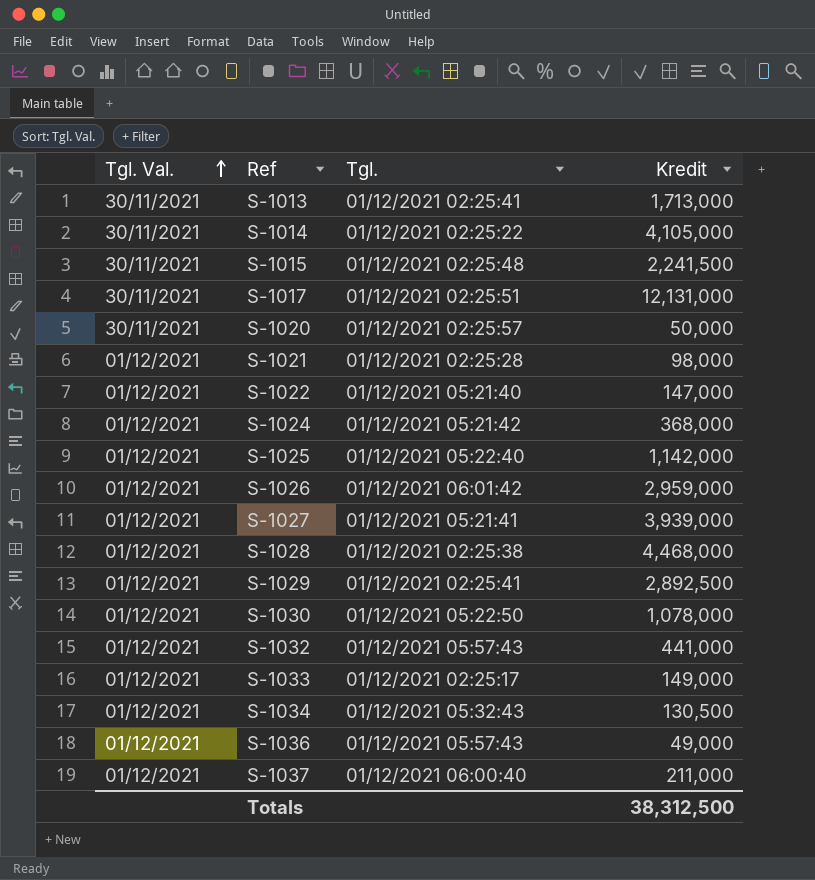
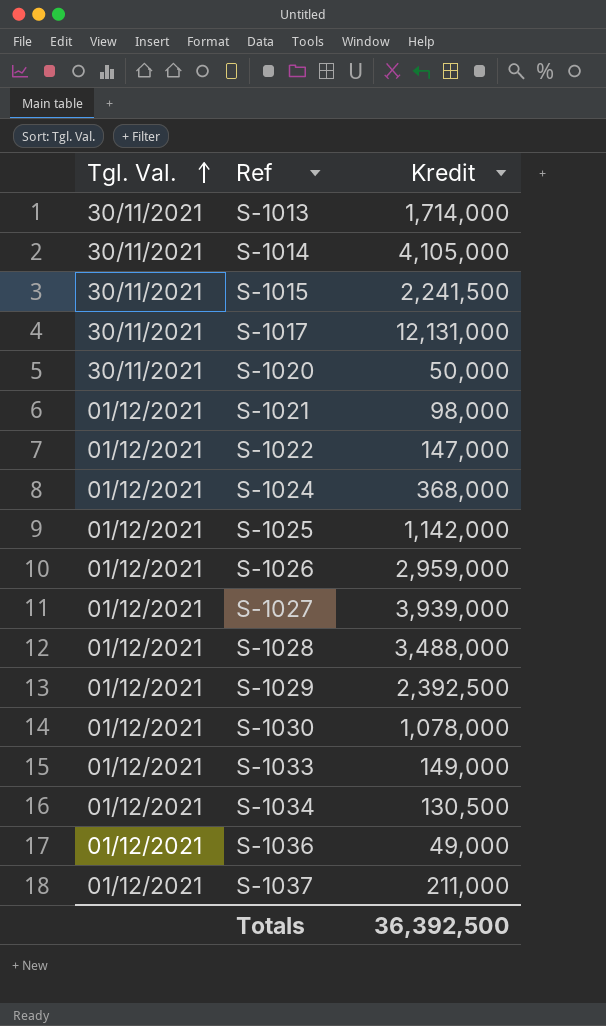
column Tgl. | position: 3 -> none
row S-1032: 01/12/2021 | 01/12/2021 05:57:43 | 441,000 -> none
S-1013 | Kredit: 1,713,000 -> 1,714,000
S-1028 | Kredit: 4,468,000 -> 3,488,000
S-1029 | Kredit: 2,892,500 -> 2,392,500
Totals | Kredit: 38,312,500 -> 36,392,500

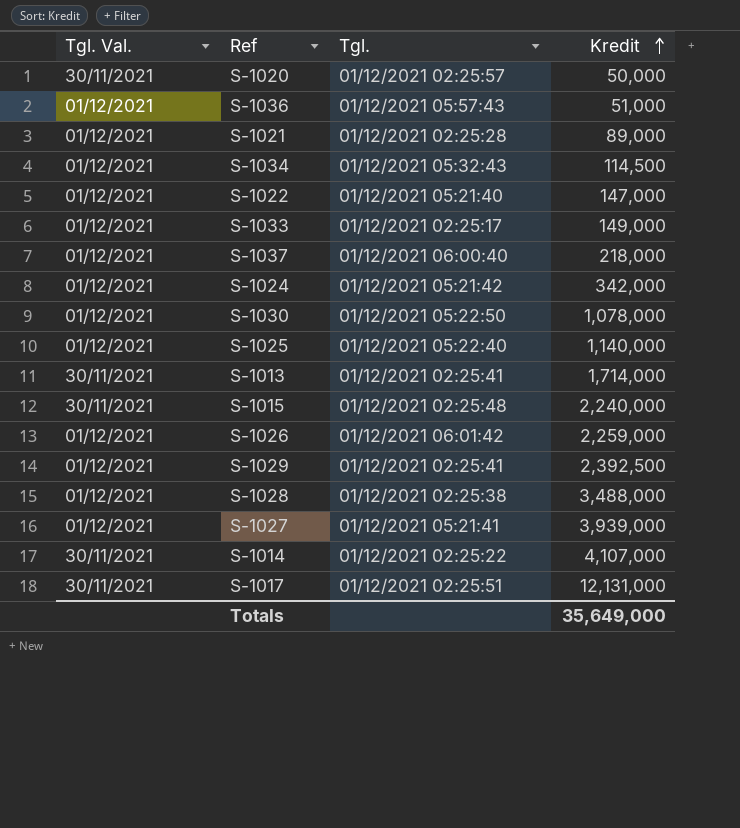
row order: Tgl. Val. ascending -> Kredit ascending
column Tgl. | position: none -> 3
S-1036 | Kredit: 49,000 -> 51,000
S-1021 | Kredit: 98,000 -> 89,000
S-1034 | Kredit: 130,500 -> 114,500
S-1037 | Kredit: 211,000 -> 218,000
S-1024 | Kredit: 368,000 -> 342,000
S-1025 | Kredit: 1,142,000 -> 1,140,000
S-1015 | Kredit: 2,241,500 -> 2,240,000
S-1026 | Kredit: 2,959,000 -> 2,259,000
S-1014 | Kredit: 4,105,000 -> 4,107,000
Totals | Kredit: 36,392,500 -> 35,649,000

